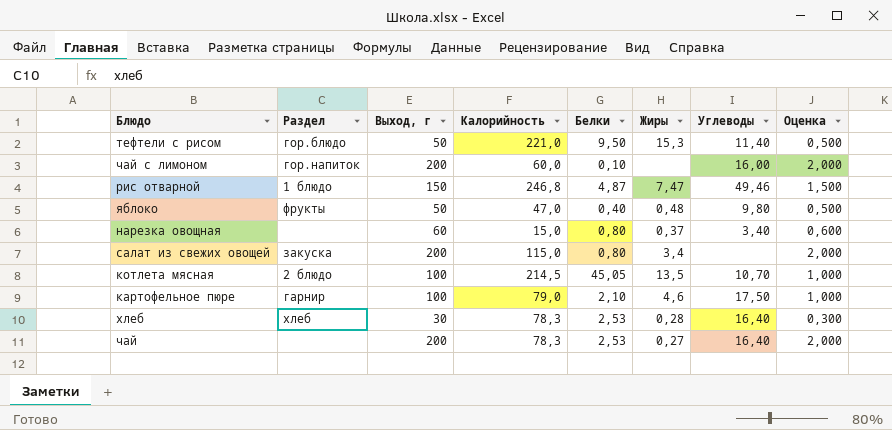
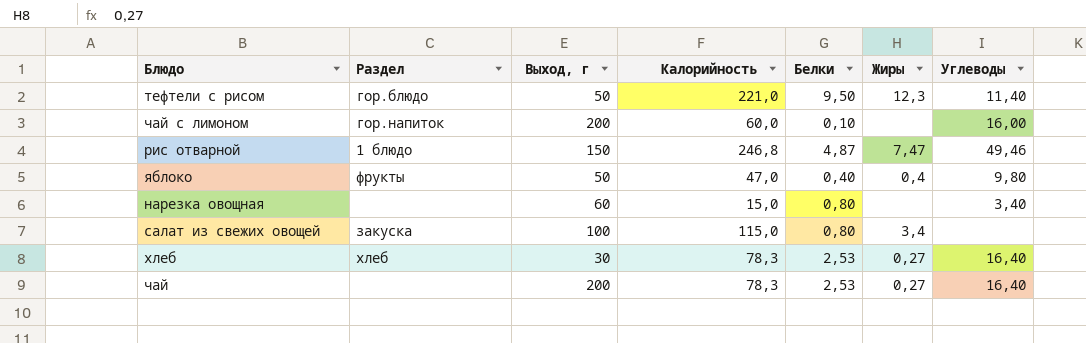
column Оценка | formula: [Выход, г] * 0,01 -> none
row котлета мясная: 2 блюдо | 100 | 214,5 | 45,05 | 13,5 | 10,70 | 1,000 -> none
row картофельное пюре: гарнир | 100 | 79,0 | 2,10 | 4,6 | 17,50 | 1,000 -> none
тефтели с рисом | Жиры: 15,3 -> 12,3
яблоко | Жиры: 0,48 -> 0,4
нарезка овощная | Жиры: 0,37 -> none
салат из свежих овощей | Выход, г: 200 -> 100
хлеб | Жиры: 0,28 -> 0,27

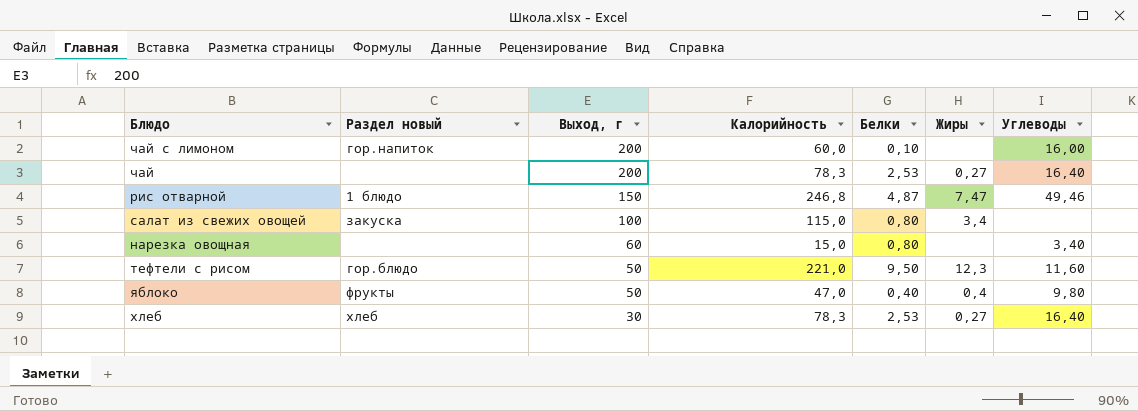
row order: none -> Выход, г descending
column name: Раздел -> Раздел новый
тефтели с рисом | Углеводы: 11,40 -> 11,60

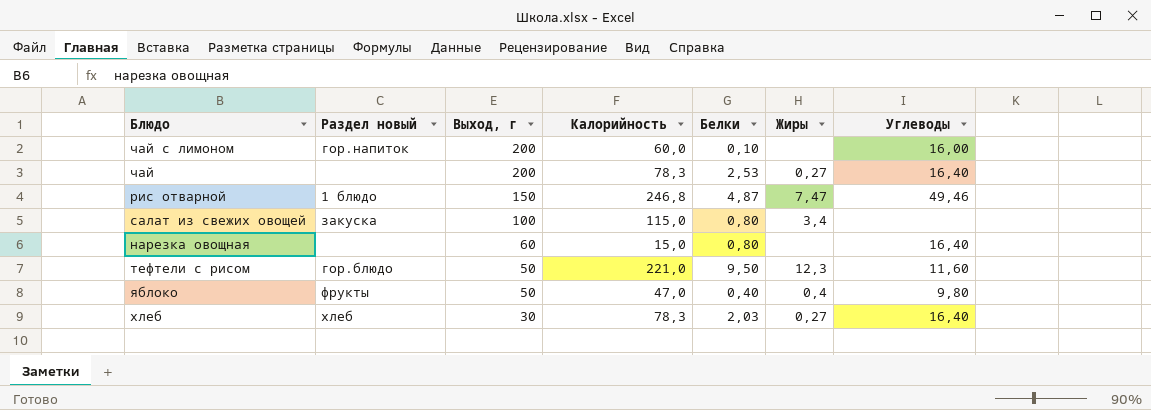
нарезка овощная | Углеводы: 3,40 -> 16,40
хлеб | Белки: 2,53 -> 2,03

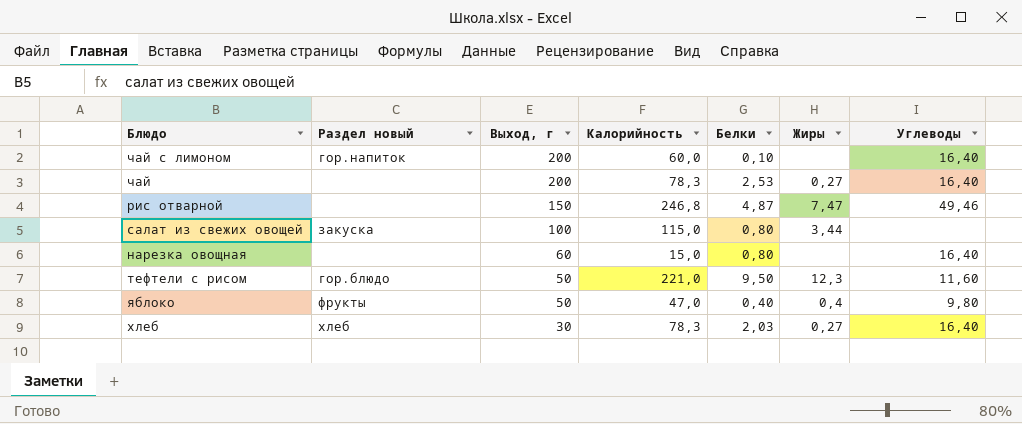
чай с лимоном | Углеводы: 16,00 -> 16,40
рис отварной | Раздел новый: 1 блюдо -> none
салат из свежих овощей | Жиры: 3,4 -> 3,44

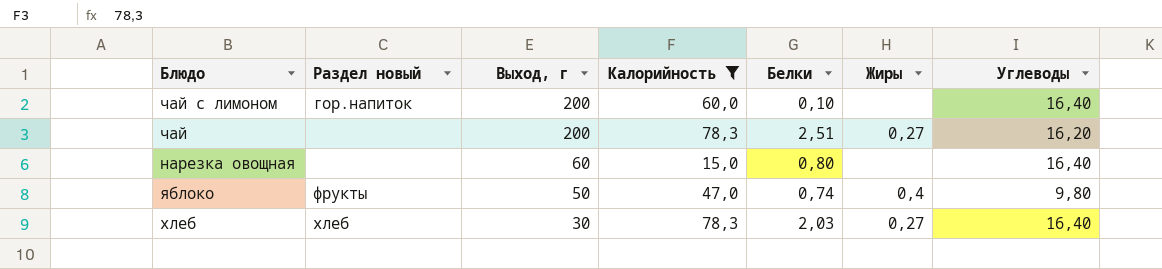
filter: none -> Калорийность <= 78,3
чай | Белки: 2,53 -> 2,51
чай | Углеводы: 16,40 -> 16,20
яблоко | Белки: 0,40 -> 0,74

